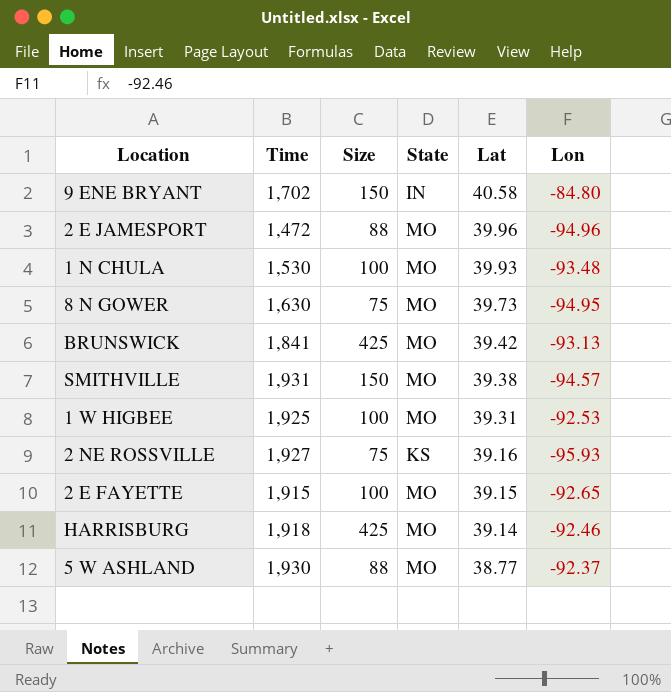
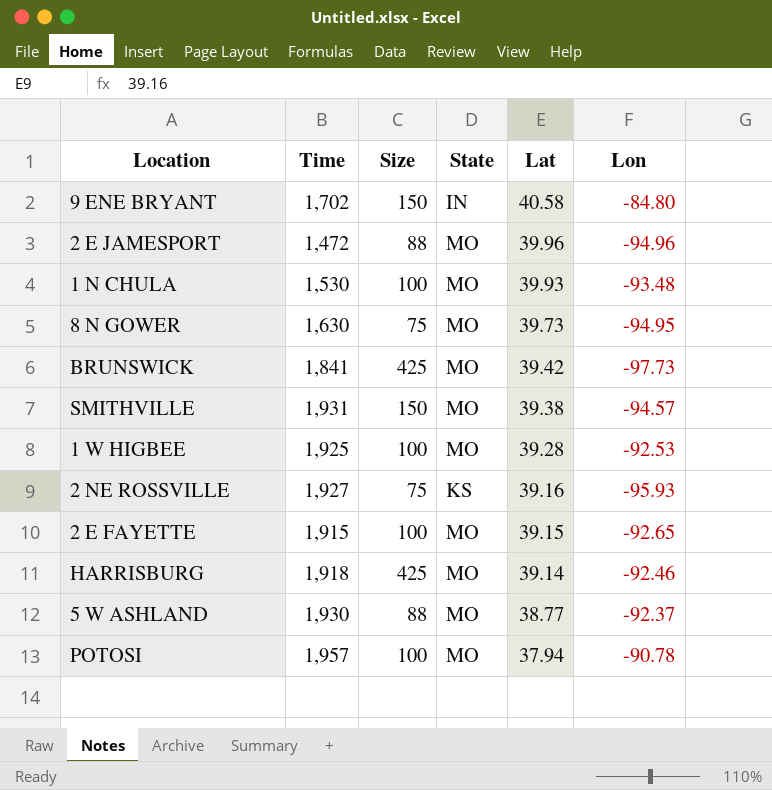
BRUNSWICK | Lon: -93.13 -> -97.73
1 W HIGBEE | Lat: 39.31 -> 39.28
row POTOSI: none -> 1,957 | 100 | MO | 37.94 | -90.78

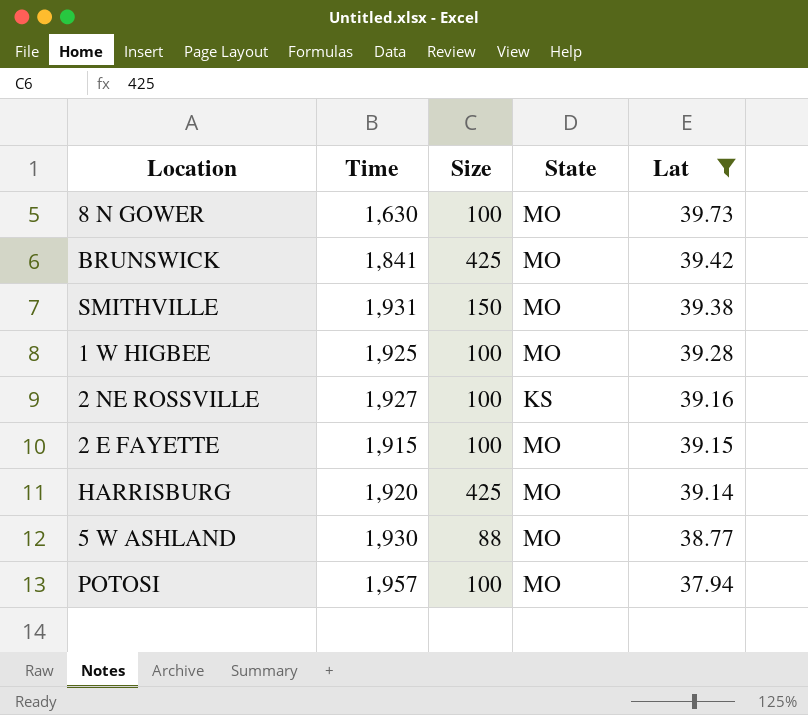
filter: none -> Lat <= 39.73
column Lon | position: 6 -> none
8 N GOWER | Size: 75 -> 100
2 NE ROSSVILLE | Size: 75 -> 100
HARRISBURG | Time: 1,918 -> 1,920

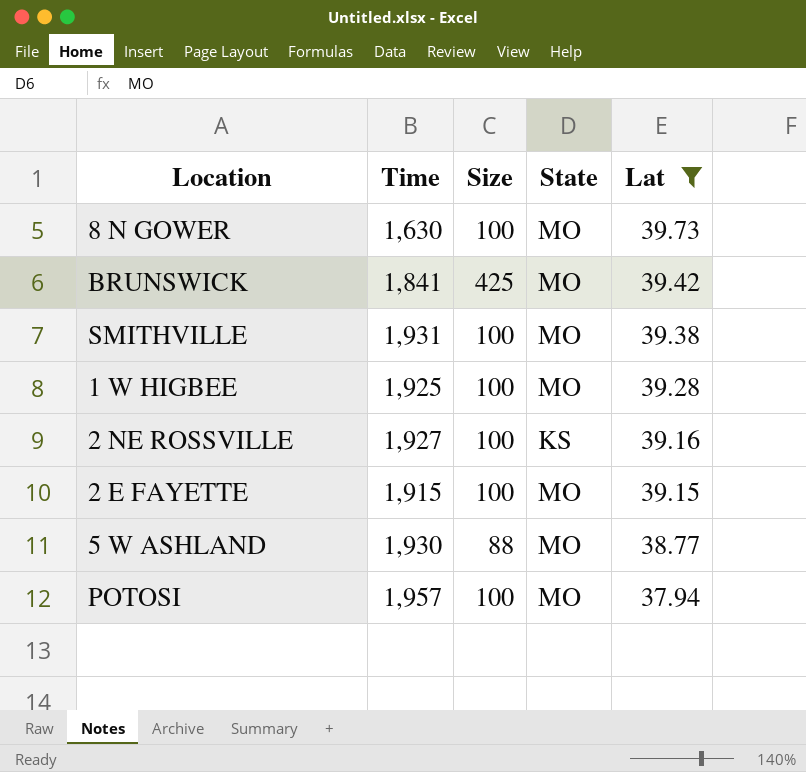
row HARRISBURG: 1,920 | 425 | MO | 39.14 -> none
SMITHVILLE | Size: 150 -> 100

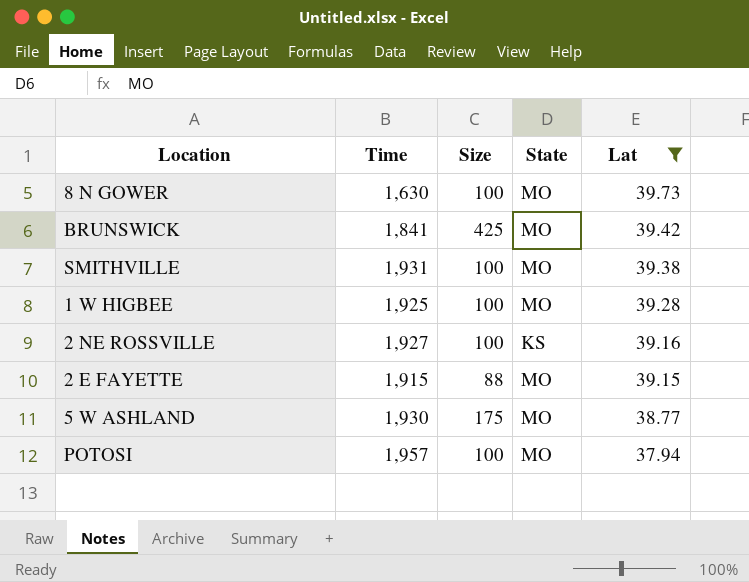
2 E FAYETTE | Size: 100 -> 88
5 W ASHLAND | Size: 88 -> 175

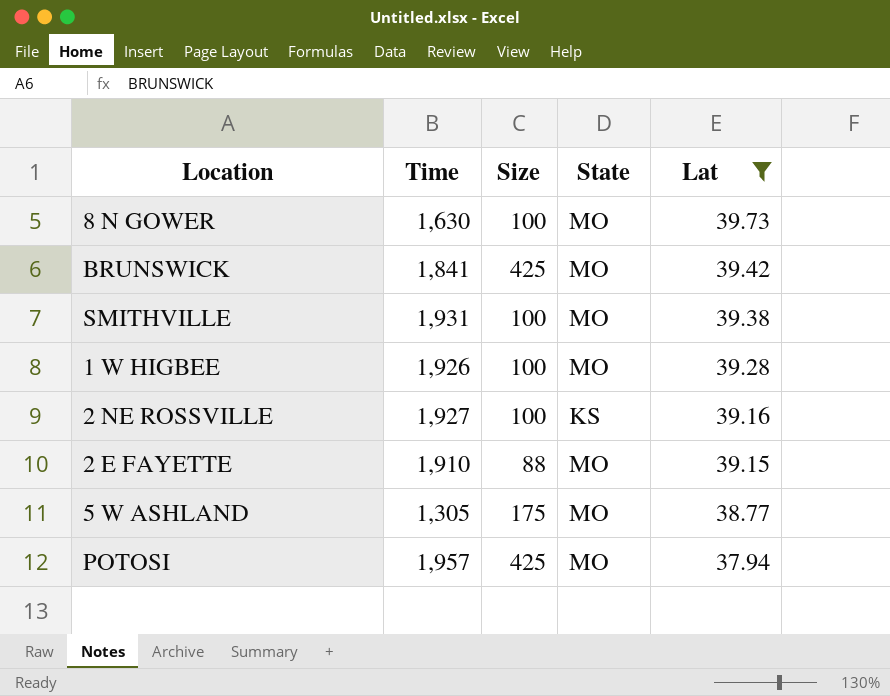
1 W HIGBEE | Time: 1,925 -> 1,926
2 E FAYETTE | Time: 1,915 -> 1,910
5 W ASHLAND | Time: 1,930 -> 1,305
POTOSI | Size: 100 -> 425

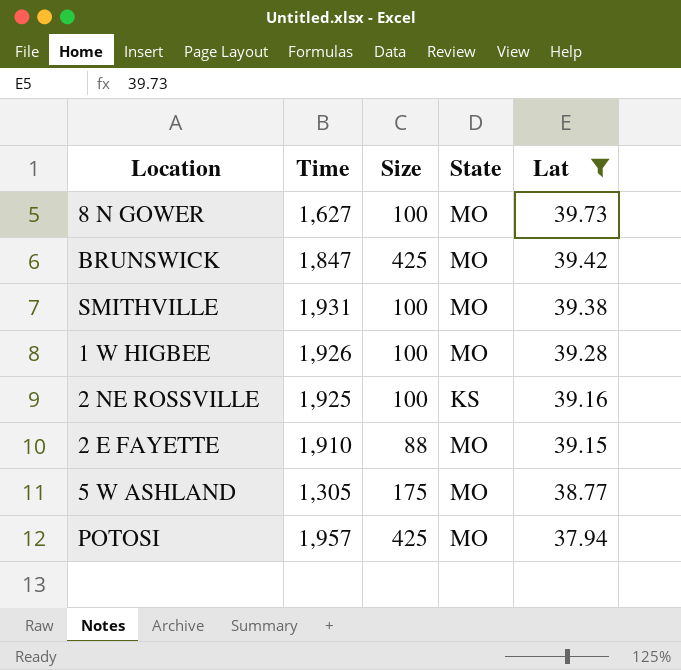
8 N GOWER | Time: 1,630 -> 1,627
BRUNSWICK | Time: 1,841 -> 1,847
2 NE ROSSVILLE | Time: 1,927 -> 1,925

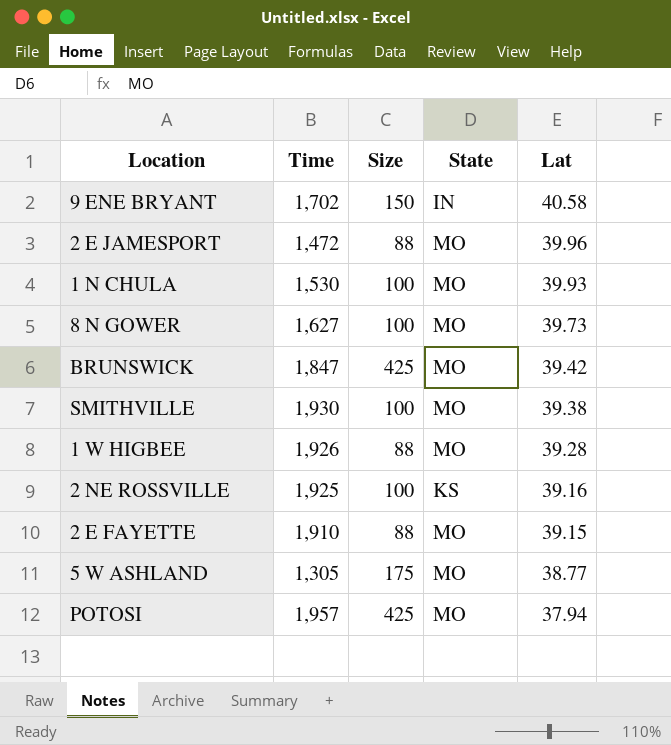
filter: Lat <= 39.73 -> none
SMITHVILLE | Time: 1,931 -> 1,930
1 W HIGBEE | Size: 100 -> 88

